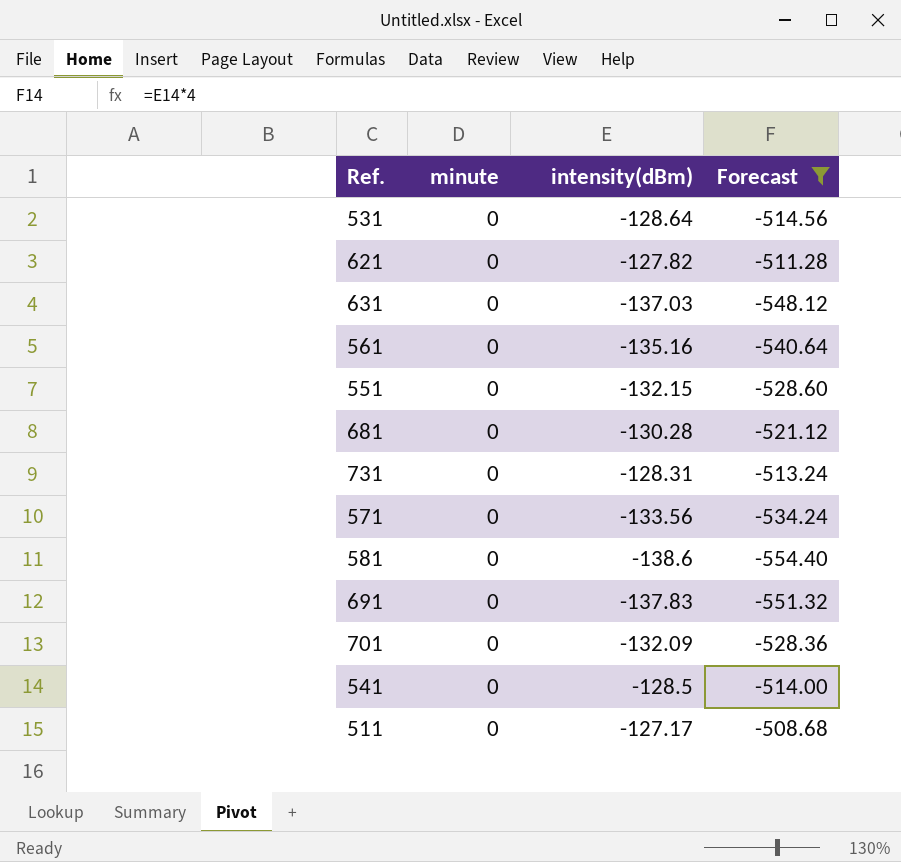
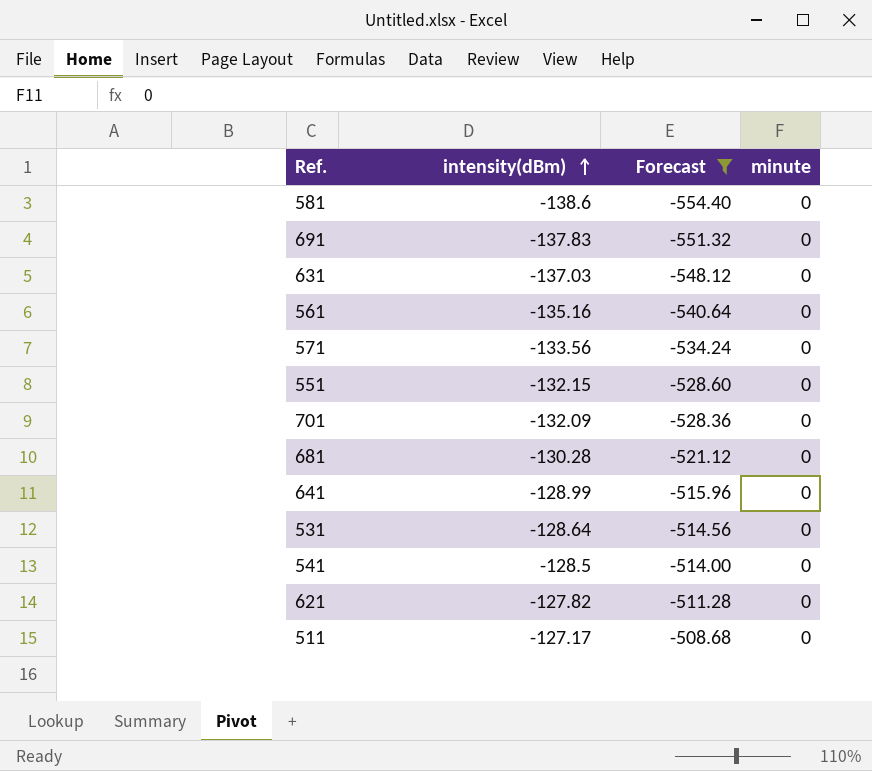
row order: none -> intensity(dBm) ascending
column minute | position: 2 -> 4
row 731: 0 | -128.31 | -513.24 -> none
row 641: none -> -128.99 | -515.96 | 0

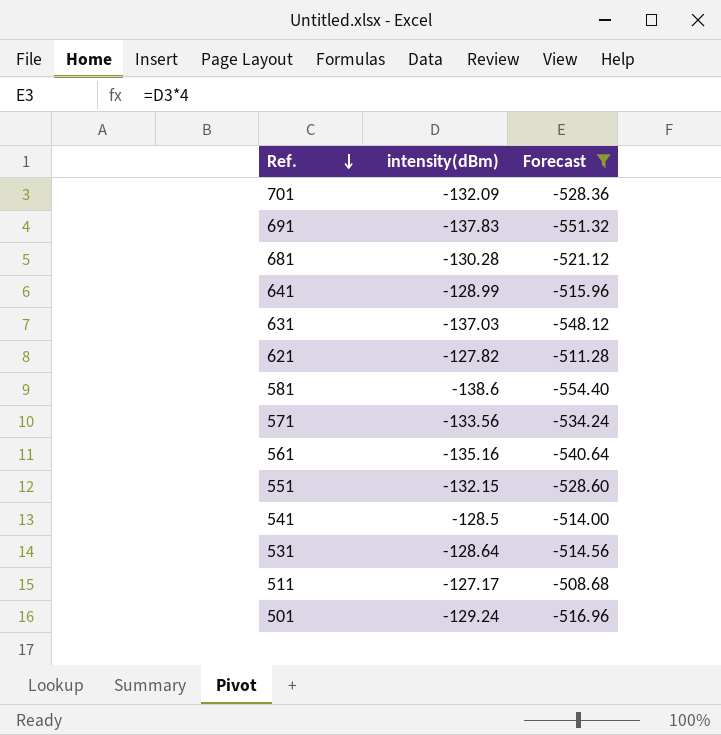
row order: intensity(dBm) ascending -> Ref. descending
column minute | position: 4 -> none
row 501: none -> -129.24 | -516.96

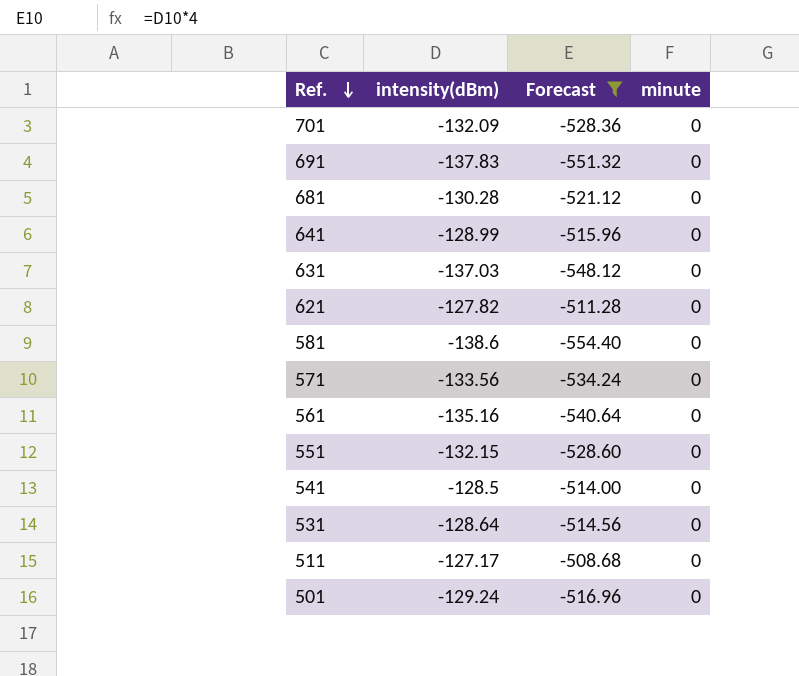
column minute | position: none -> 4

